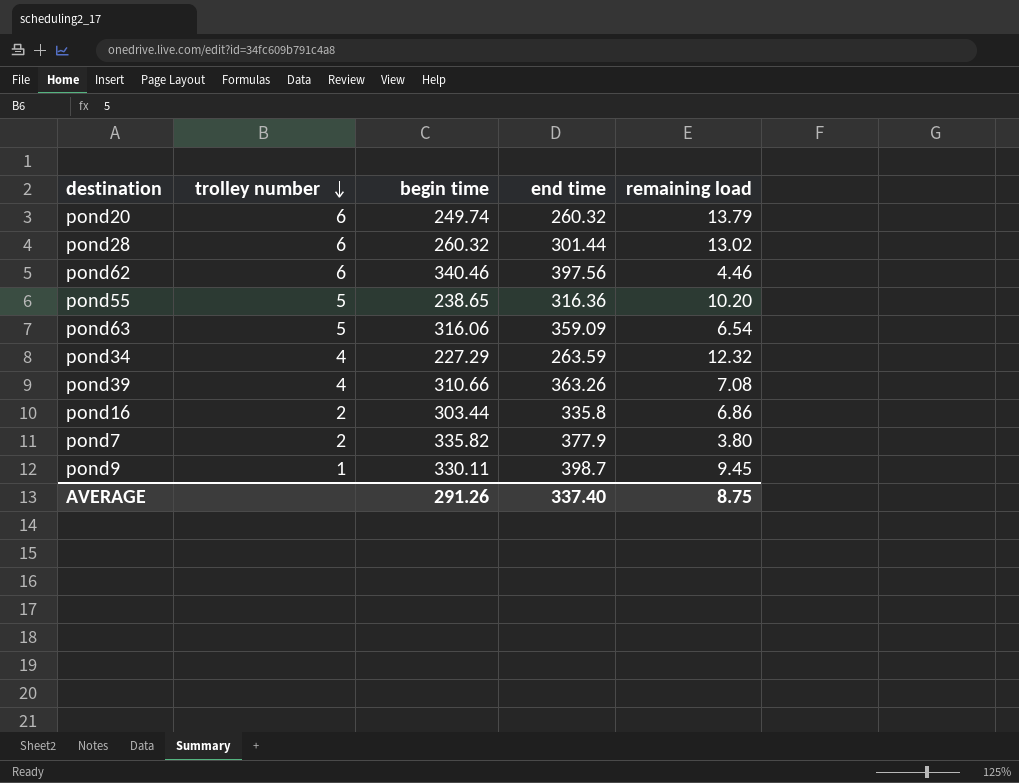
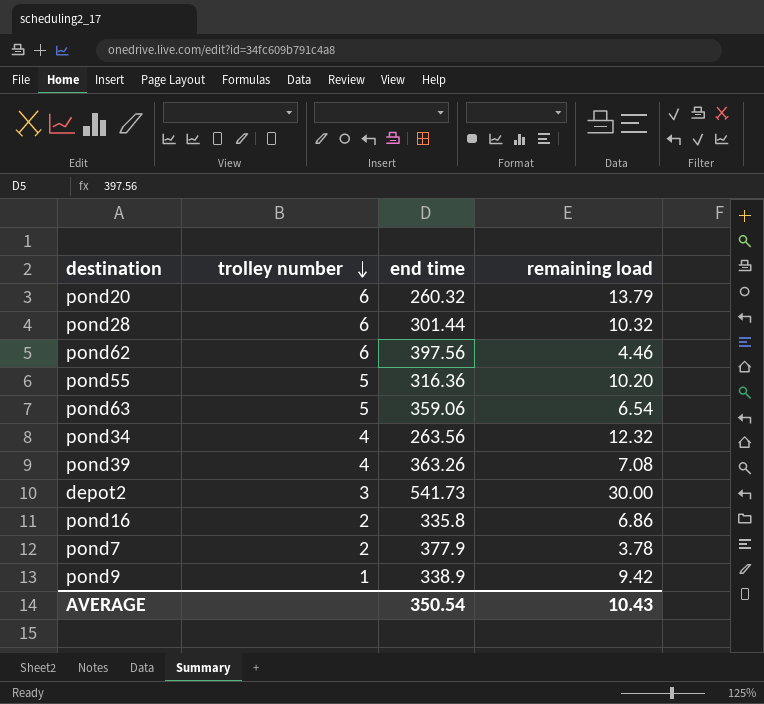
column begin time | position: 3 -> none
pond28 | remaining load: 13.02 -> 10.32
pond63 | end time: 359.09 -> 359.06
pond34 | end time: 263.59 -> 263.56
row depot2: none -> 3 | 541.73 | 30.00
pond7 | remaining load: 3.80 -> 3.78
pond9 | end time: 398.7 -> 338.9
pond9 | remaining load: 9.45 -> 9.42
AVERAGE | end time: 337.40 -> 350.54
AVERAGE | remaining load: 8.75 -> 10.43

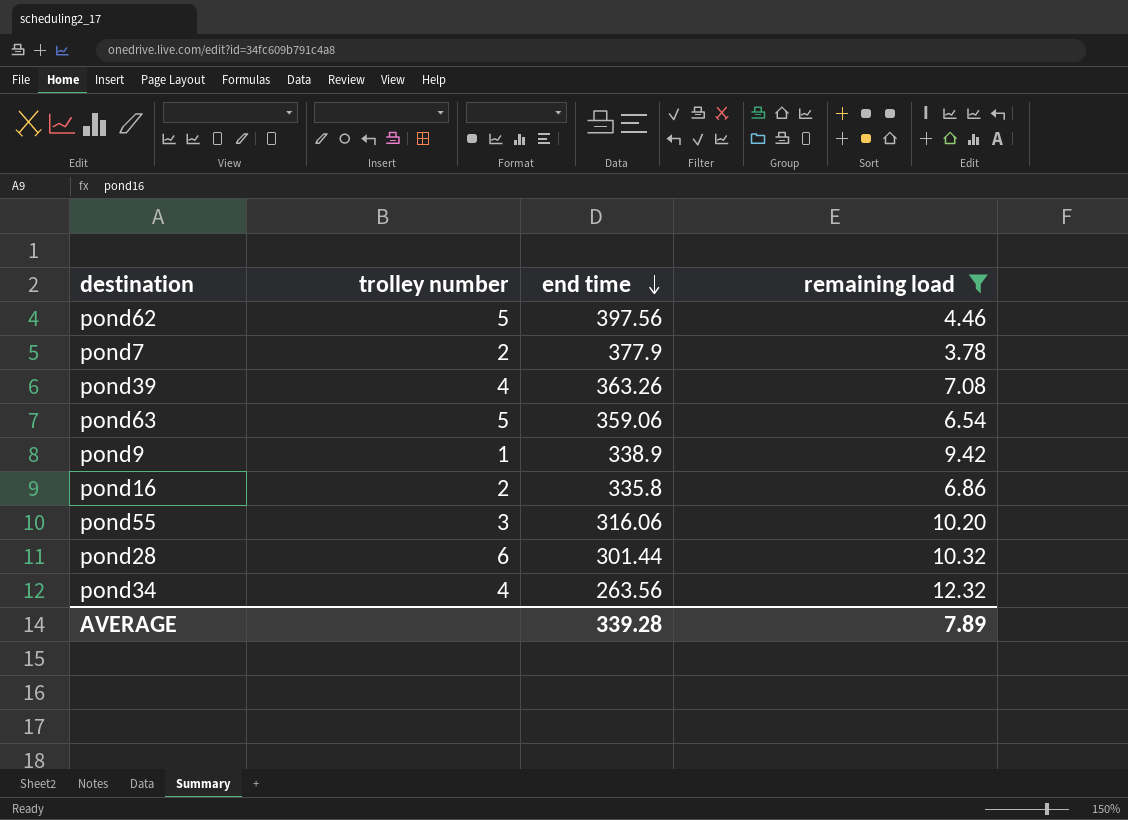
filter: none -> remaining load <= 12.32
row order: trolley number descending -> end time descending
pond62 | trolley number: 6 -> 5
pond55 | trolley number: 5 -> 3
pond55 | end time: 316.36 -> 316.06
AVERAGE | end time: 350.54 -> 339.28
AVERAGE | remaining load: 10.43 -> 7.89

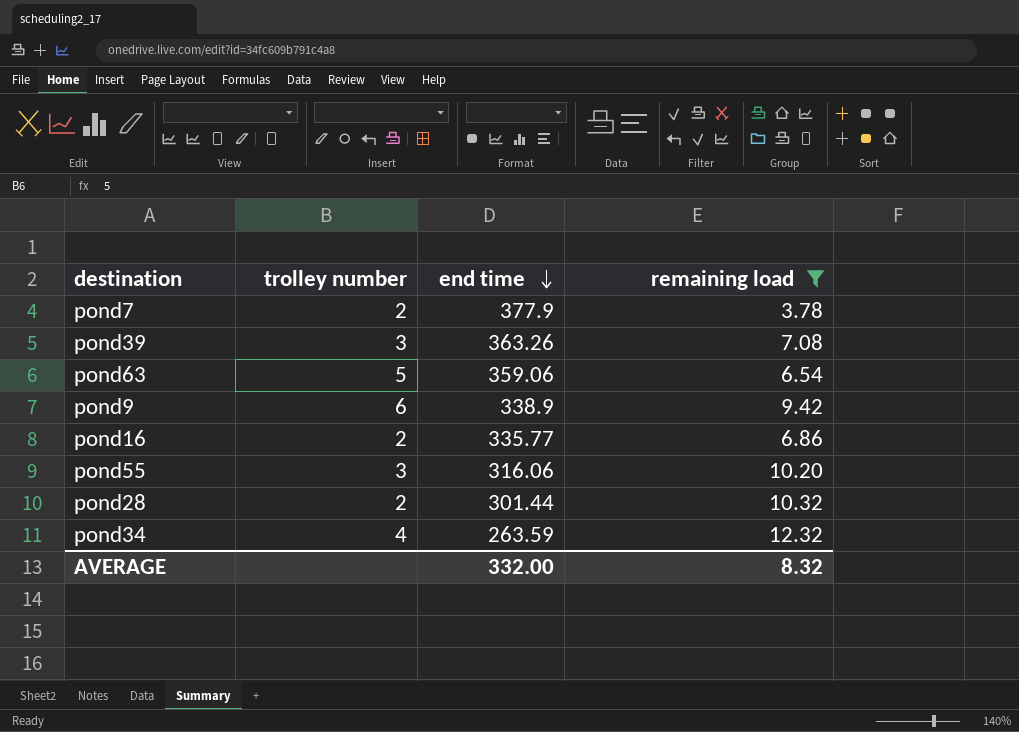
row pond62: 5 | 397.56 | 4.46 -> none
pond39 | trolley number: 4 -> 3
pond9 | trolley number: 1 -> 6
pond16 | end time: 335.8 -> 335.77
pond28 | trolley number: 6 -> 2
pond34 | end time: 263.56 -> 263.59
AVERAGE | end time: 339.28 -> 332.00
AVERAGE | remaining load: 7.89 -> 8.32

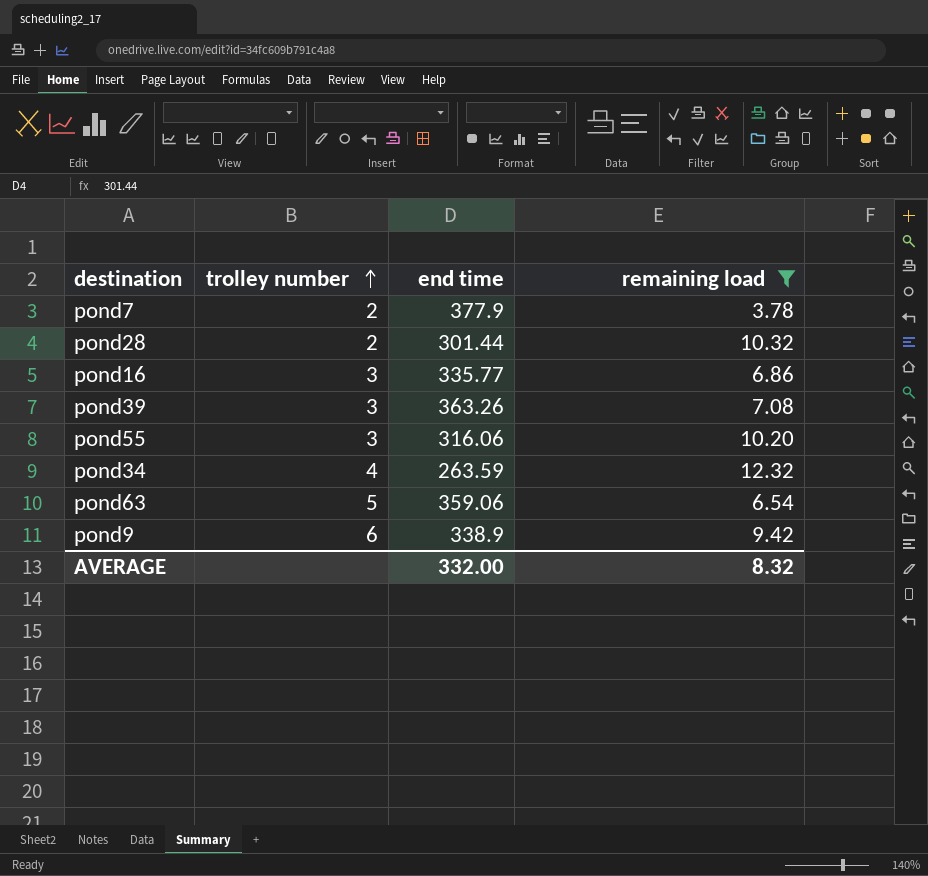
row order: end time descending -> trolley number ascending
pond16 | trolley number: 2 -> 3

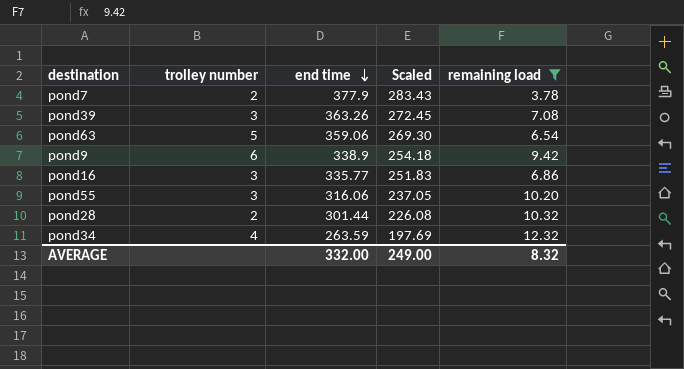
row order: trolley number ascending -> end time descending
column Scaled | formula: none -> [end time] * 0.75

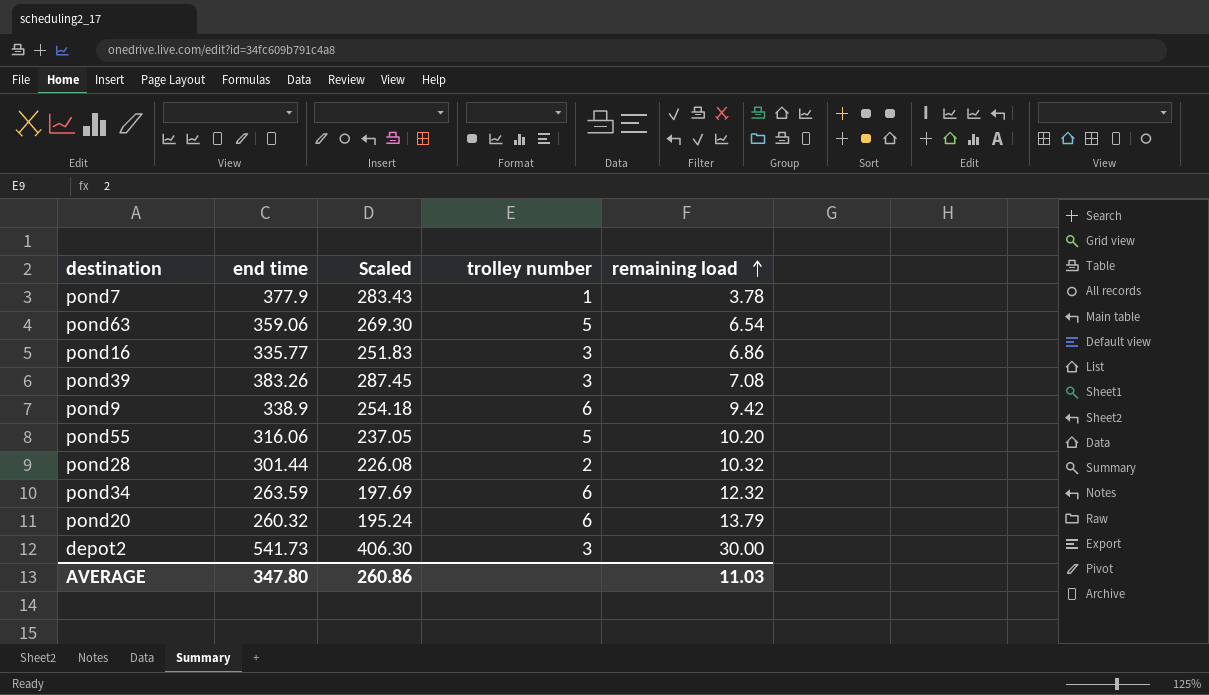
filter: remaining load <= 12.32 -> none
row order: end time descending -> remaining load ascending
column trolley number | position: 2 -> 4
pond7 | trolley number: 2 -> 1
pond39 | end time: 363.26 -> 383.26
pond39 | Scaled: 272.45 -> 287.45
pond55 | trolley number: 3 -> 5
pond34 | trolley number: 4 -> 6
AVERAGE | end time: 332.00 -> 347.80
AVERAGE | Scaled: 249.00 -> 260.86
AVERAGE | remaining load: 8.32 -> 11.03

